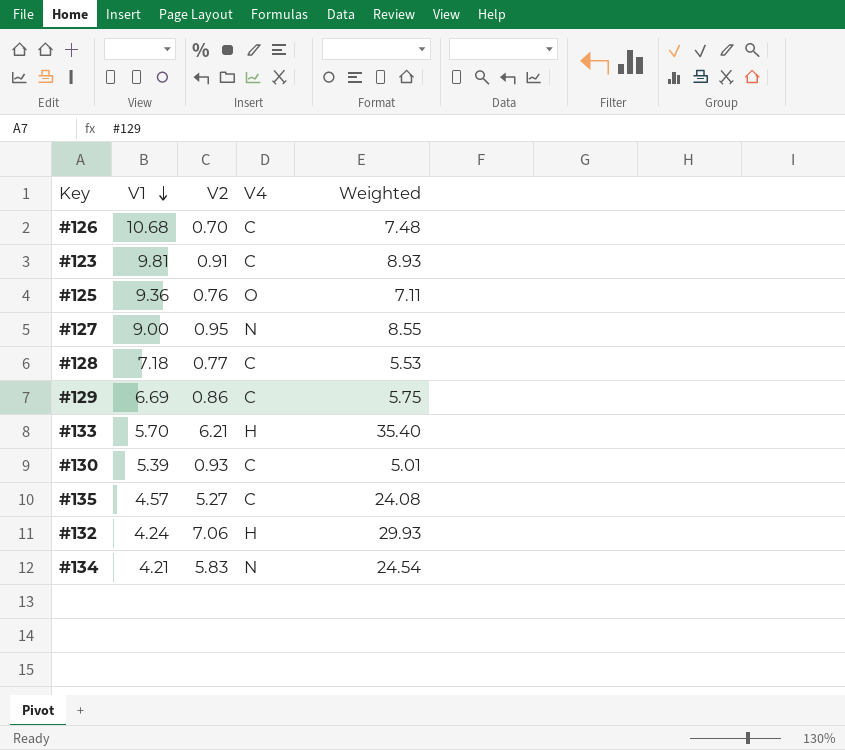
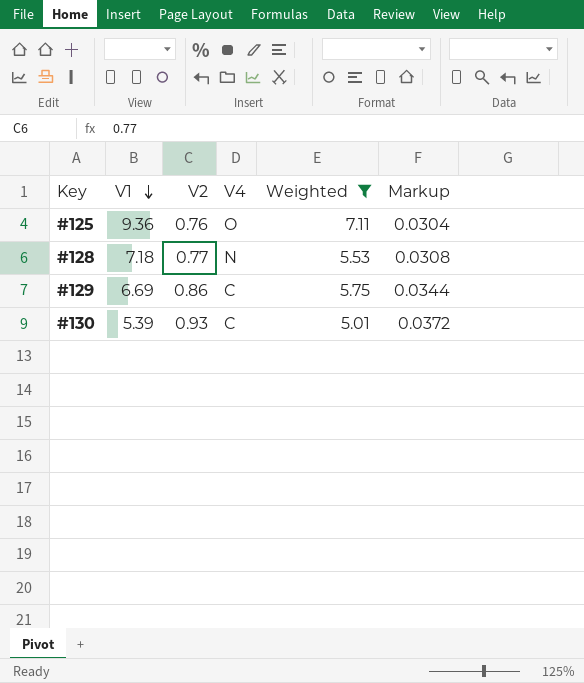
filter: none -> Weighted <= 7.11
column Markup | formula: none -> [V2] * 0.04
#128 | V4: C -> N

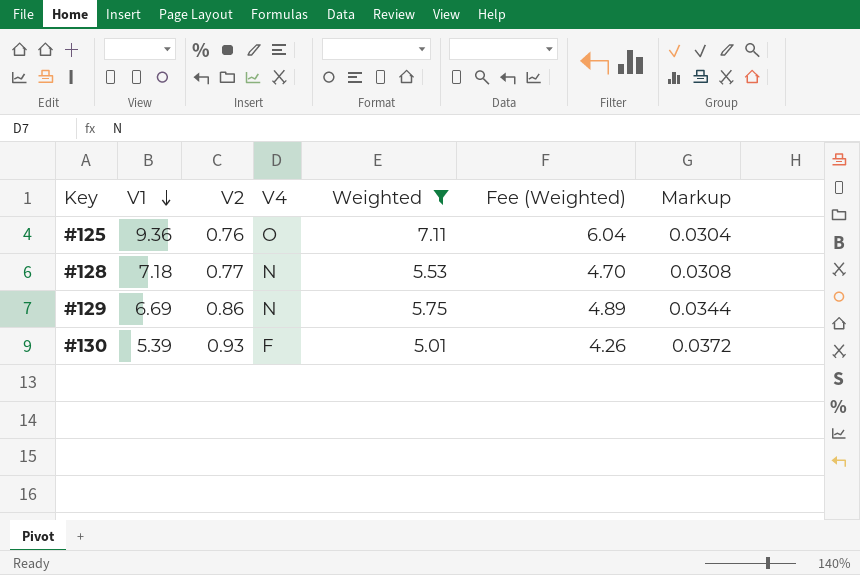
column Fee (Weighted) | formula: none -> [Weighted] * 0.85
#129 | V4: C -> N
#130 | V4: C -> F

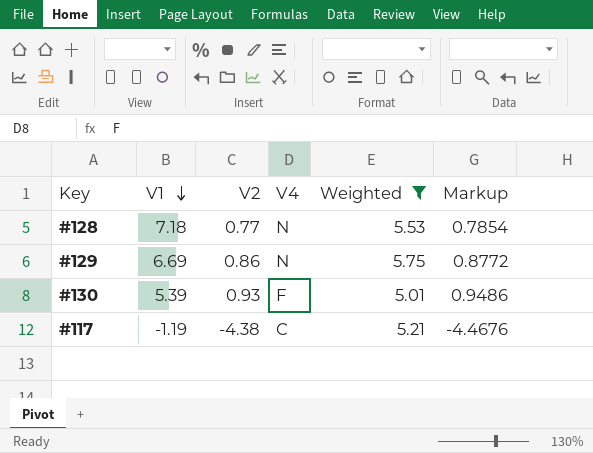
column Fee (Weighted) | formula: [Weighted] * 0.85 -> none
column Markup | formula: [V2] * 0.04 -> [V2] * 1.02
row #125: 9.36 | 0.76 | O | 7.11 | 6.04 | 0.0304 -> none
row #117: none -> -1.19 | -4.38 | C | 5.21 | -4.4676

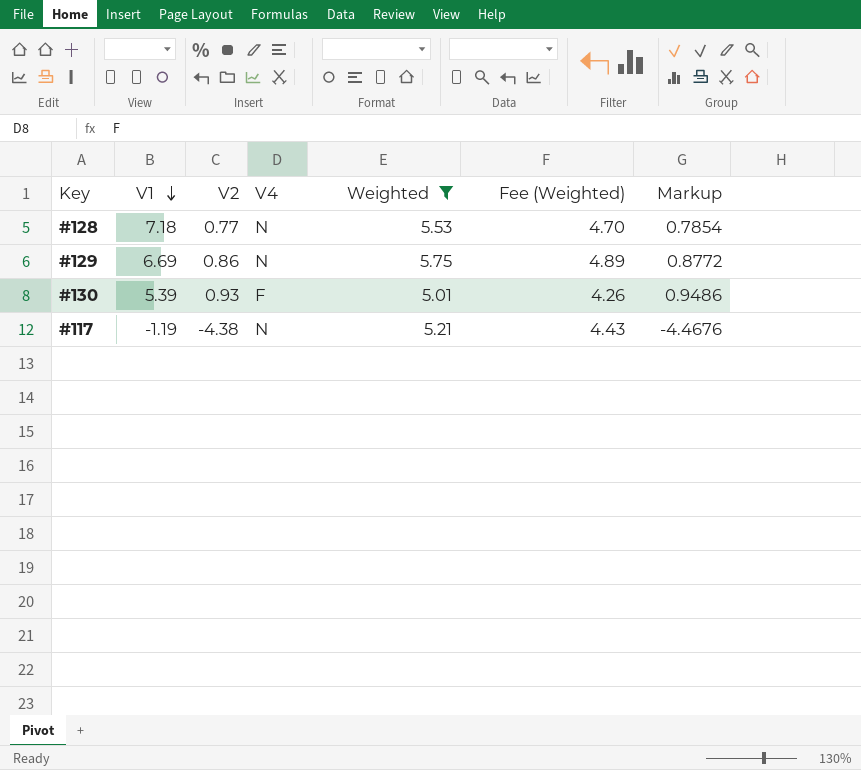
column Fee (Weighted) | formula: none -> [Weighted] * 0.85
#117 | V4: C -> N

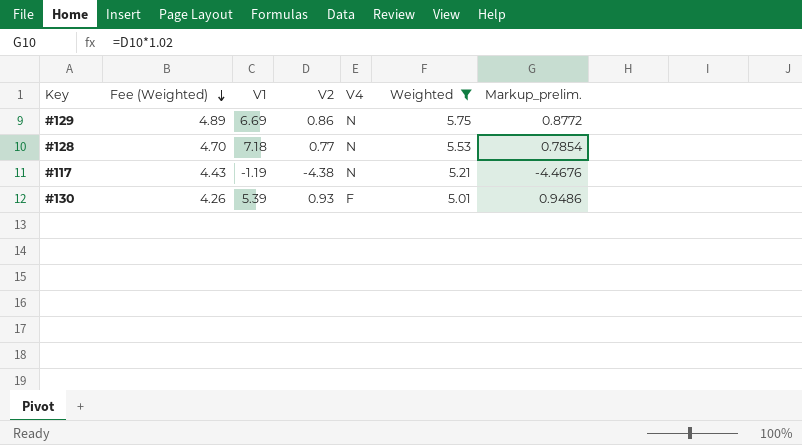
row order: V1 descending -> Fee (Weighted) descending
column Fee (Weighted) | position: 6 -> 2
column name: Markup -> Markup_prelim.

